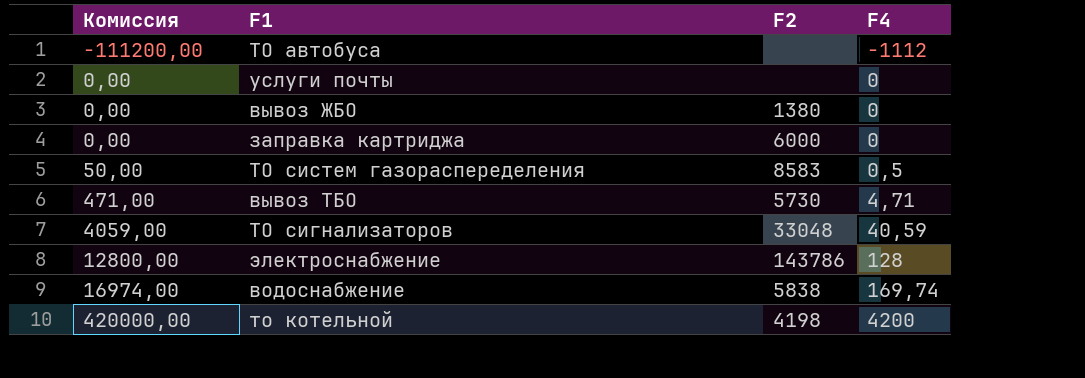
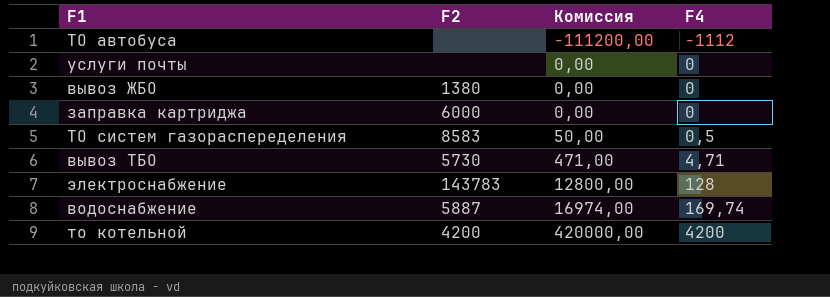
column Комиссия | position: 1 -> 3
row ТО сигнализаторов: 4059,00 | 33048 | 40,59 -> none
электроснабжение | F2: 143786 -> 143783
водоснабжение | F2: 5838 -> 5887
то котельной | F2: 4198 -> 4200

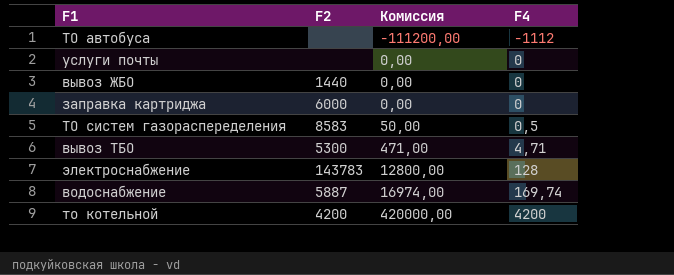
вывоз ЖБО | F2: 1380 -> 1440
вывоз ТБО | F2: 5730 -> 5300

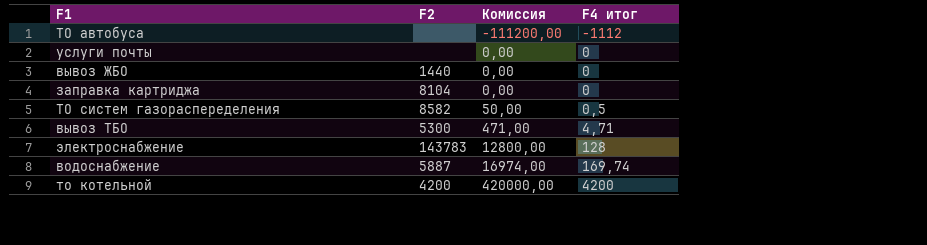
column name: F4 -> F4 итог
заправка картриджа | F2: 6000 -> 8104
ТО систем газораспеределения | F2: 8583 -> 8582

